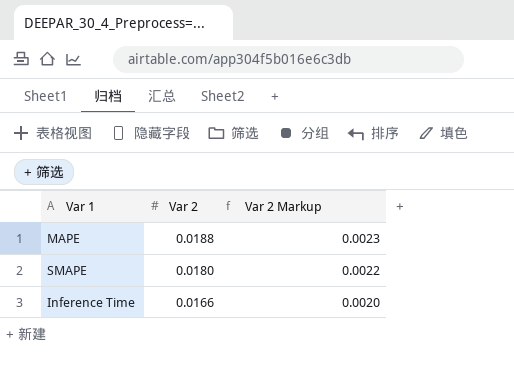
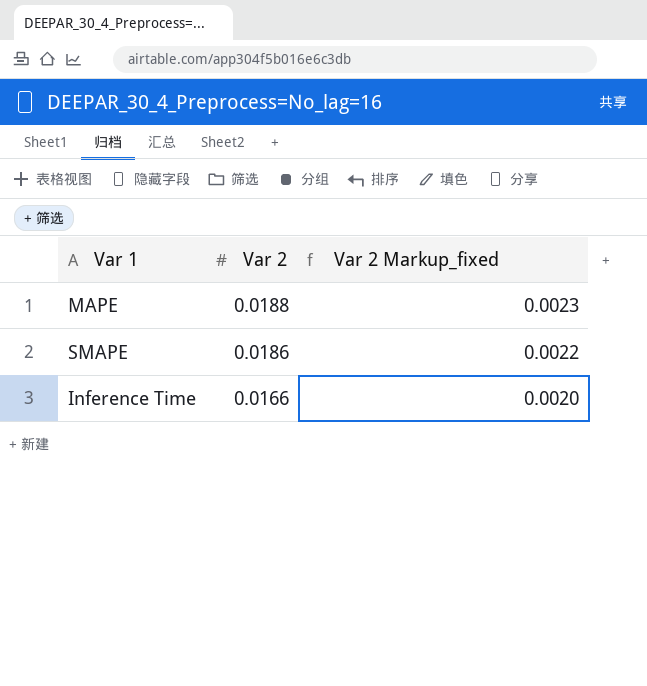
column name: Var 2 Markup -> Var 2 Markup_fixed
SMAPE | Var 2: 0.0180 -> 0.0186

